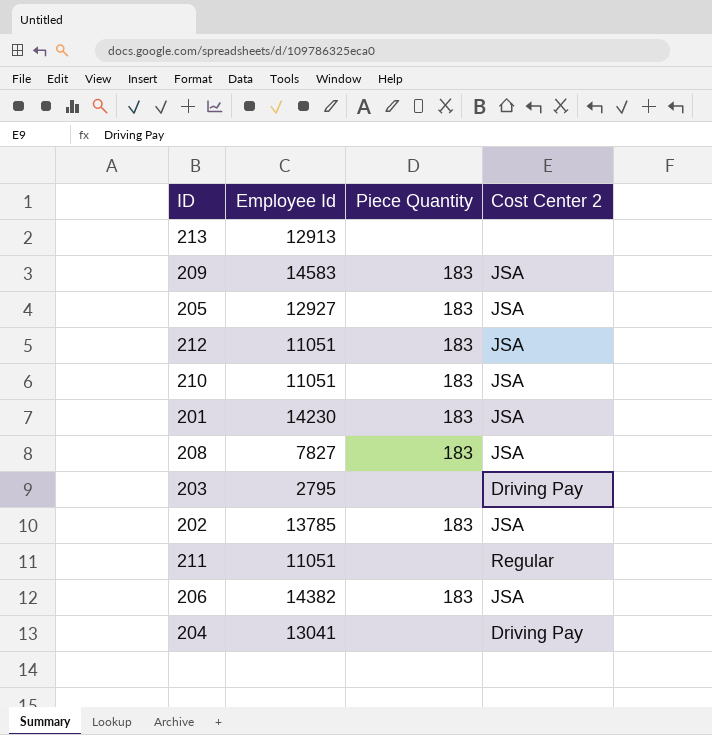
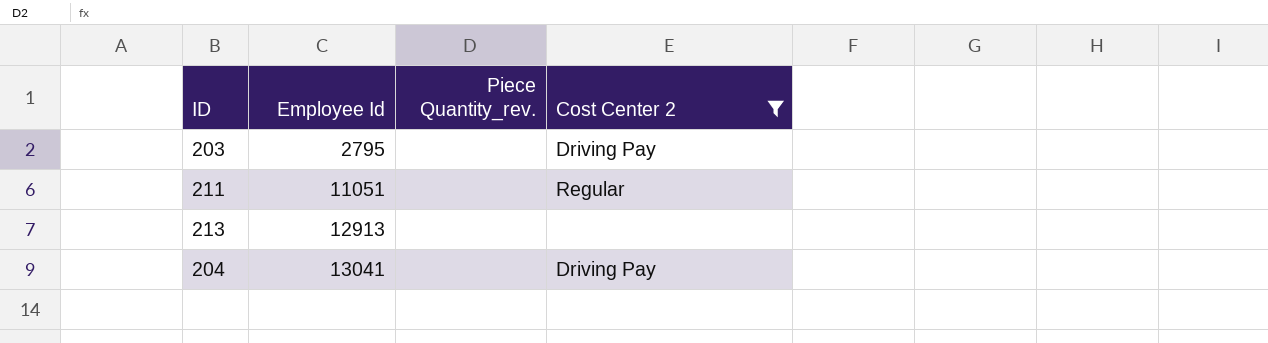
filter: none -> Cost Center 2 != JSA
row order: none -> Employee Id ascending
column name: Piece Quantity -> Piece Quantity_rev.

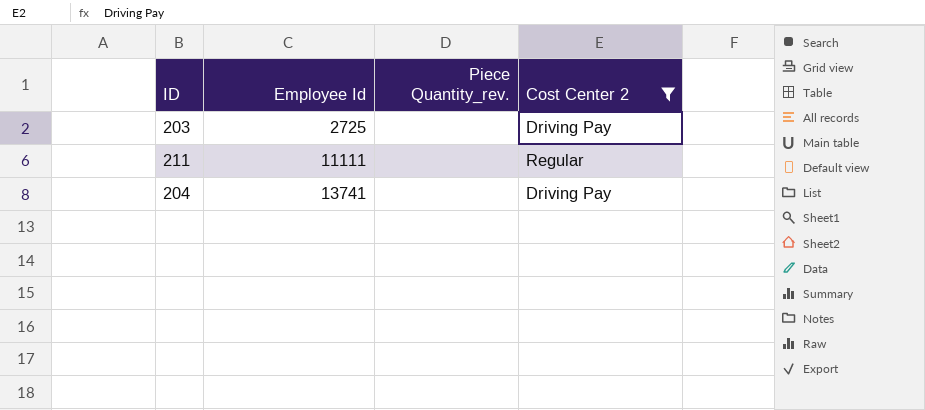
row 213: 12913 | none | none -> none
203 | Employee Id: 2795 -> 2725
211 | Employee Id: 11051 -> 11111
204 | Employee Id: 13041 -> 13741

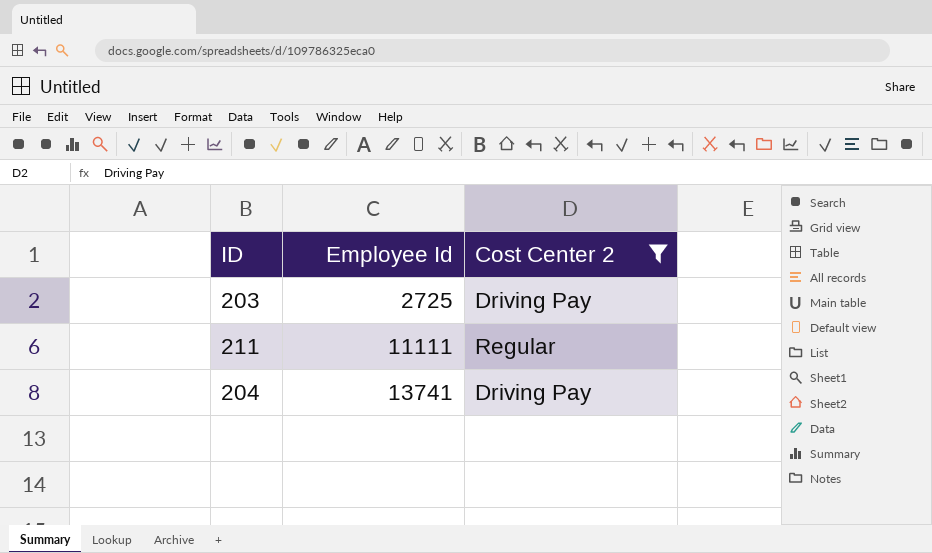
column Piece Quantity_rev. | position: 3 -> none

